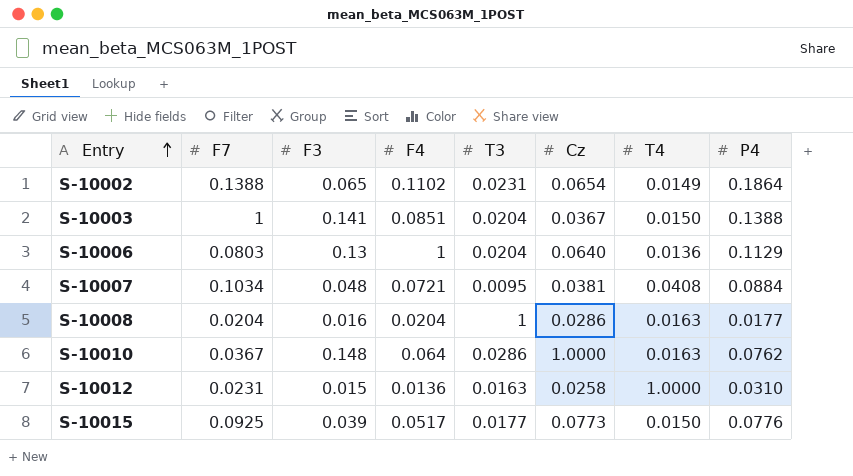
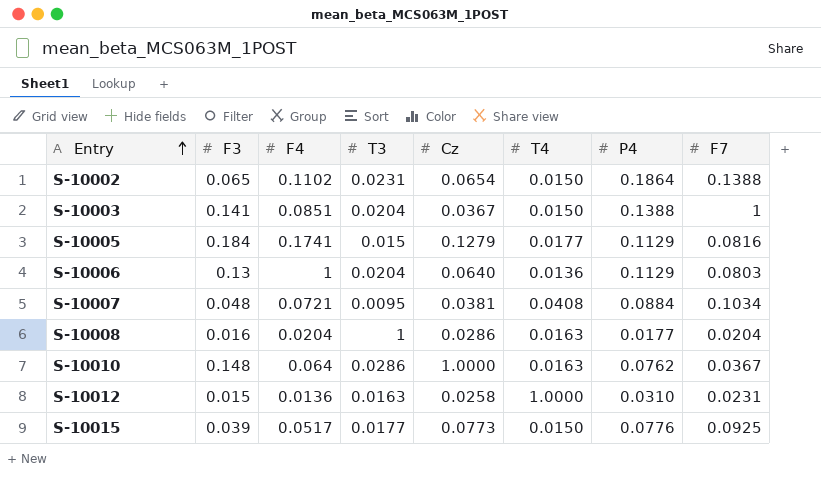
column F7 | position: 2 -> 8
S-10002 | T4: 0.0149 -> 0.0150
row S-10005: none -> 0.184 | 0.1741 | 0.015 | 0.1279 | 0.0177 | 0.1129 | 0.0816

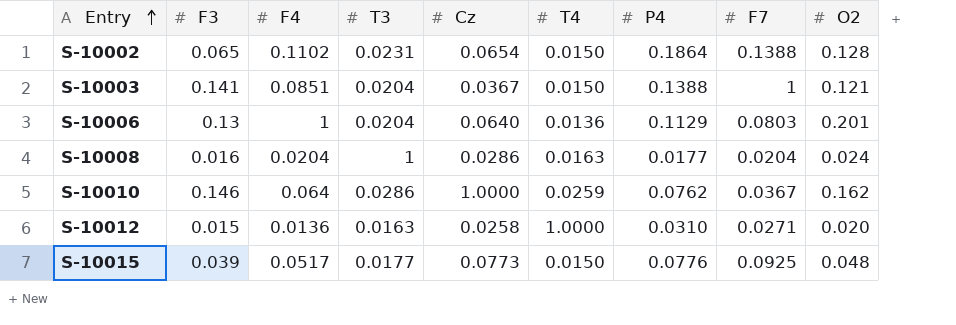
column O2 | position: none -> 9
row S-10005: 0.184 | 0.1741 | 0.015 | 0.1279 | 0.0177 | 0.1129 | 0.0816 -> none
row S-10007: 0.048 | 0.0721 | 0.0095 | 0.0381 | 0.0408 | 0.0884 | 0.1034 -> none
S-10010 | F3: 0.148 -> 0.146
S-10010 | T4: 0.0163 -> 0.0259
S-10012 | F7: 0.0231 -> 0.0271

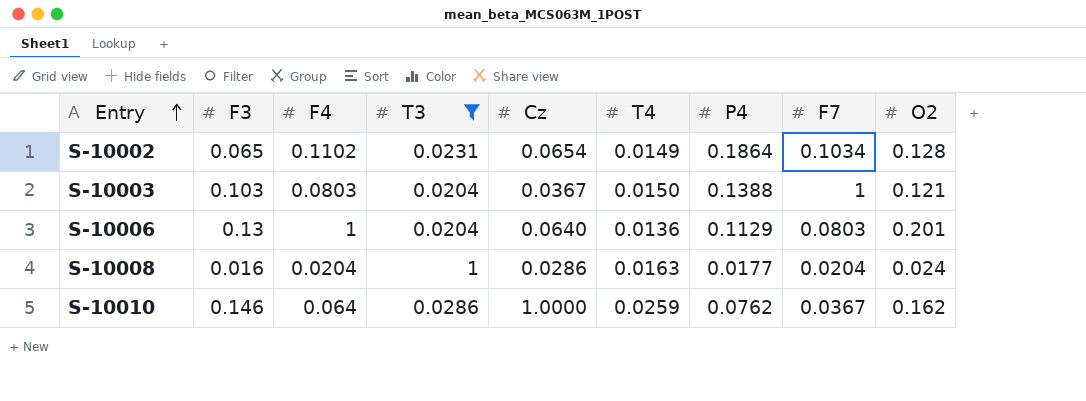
filter: none -> T3 >= 0.0204
S-10002 | T4: 0.0150 -> 0.0149
S-10002 | F7: 0.1388 -> 0.1034
S-10003 | F3: 0.141 -> 0.103
S-10003 | F4: 0.0851 -> 0.0803

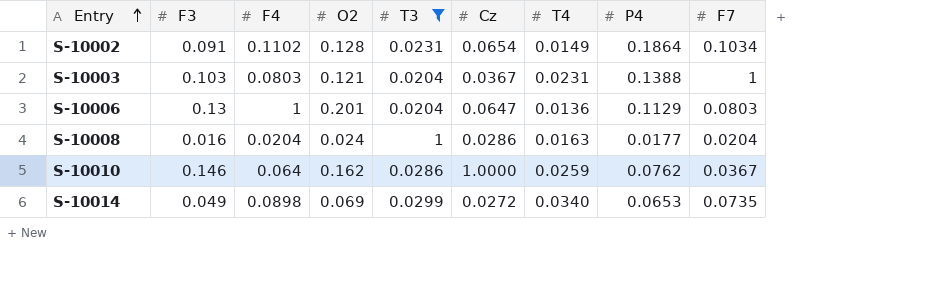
column O2 | position: 9 -> 4
S-10002 | F3: 0.065 -> 0.091
S-10003 | T4: 0.0150 -> 0.0231
S-10006 | Cz: 0.0640 -> 0.0647
row S-10014: none -> 0.049 | 0.0898 | 0.069 | 0.0299 | 0.0272 | 0.0340 | 0.0653 | 0.0735

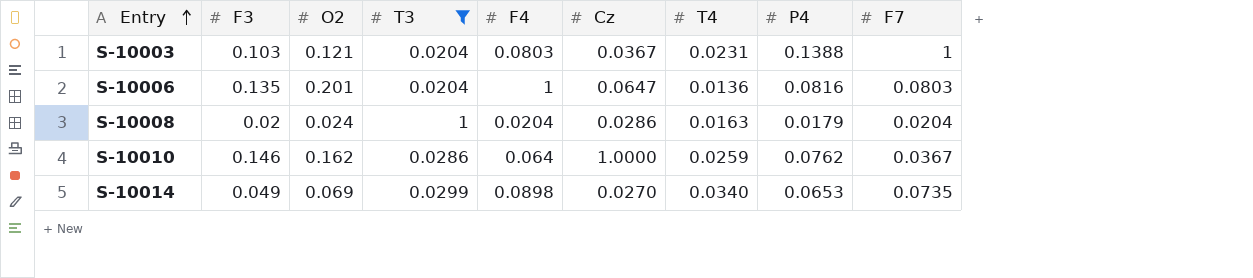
column F4 | position: 3 -> 5
row S-10002: 0.091 | 0.1102 | 0.128 | 0.0231 | 0.0654 | 0.0149 | 0.1864 | 0.1034 -> none
S-10006 | F3: 0.13 -> 0.135
S-10006 | P4: 0.1129 -> 0.0816
S-10008 | F3: 0.016 -> 0.02
S-10008 | P4: 0.0177 -> 0.0179
S-10014 | Cz: 0.0272 -> 0.0270

